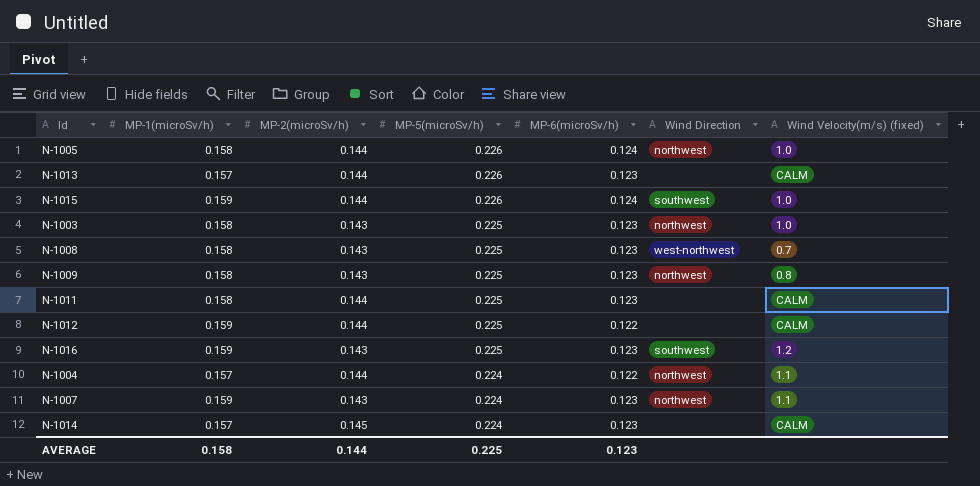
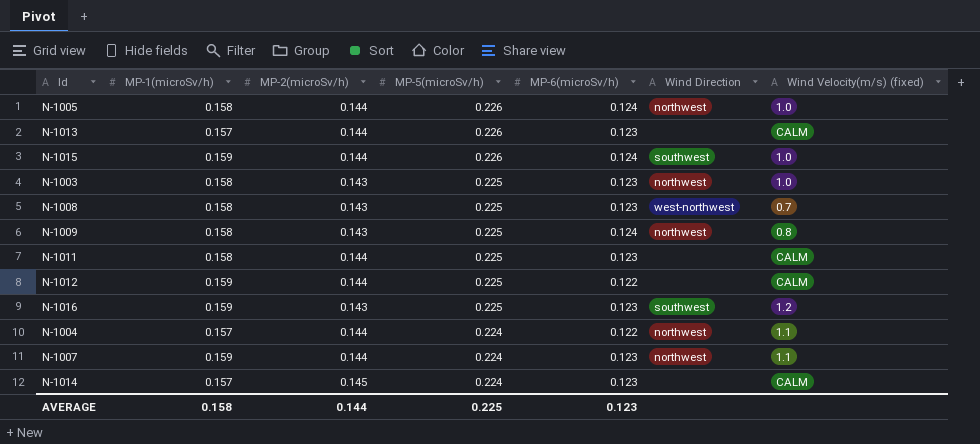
N-1009 | MP-6(microSv/h): 0.123 -> 0.124
N-1007 | MP-2(microSv/h): 0.143 -> 0.144

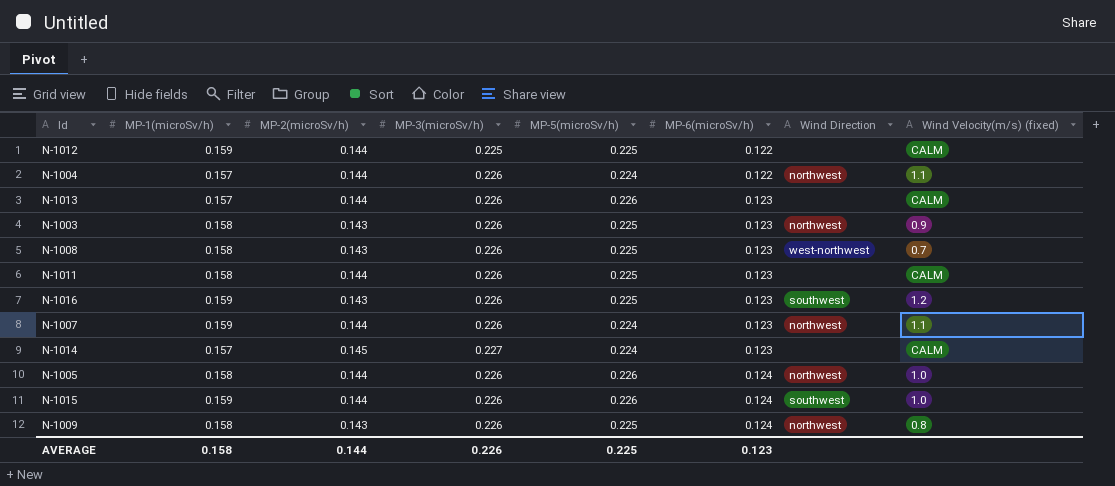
row order: MP-5(microSv/h) descending -> MP-6(microSv/h) ascending
column MP-3(microSv/h) | position: none -> 4
N-1003 | Wind Velocity(m/s) (fixed): 1.0 -> 0.9

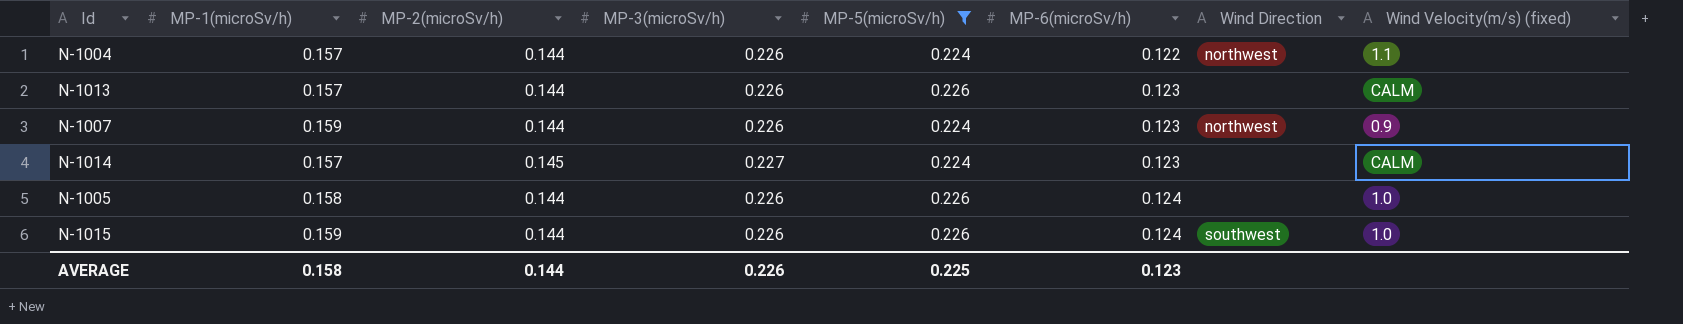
filter: none -> MP-5(microSv/h) != 0.225
N-1007 | Wind Velocity(m/s) (fixed): 1.1 -> 0.9
N-1005 | Wind Direction: northwest -> none

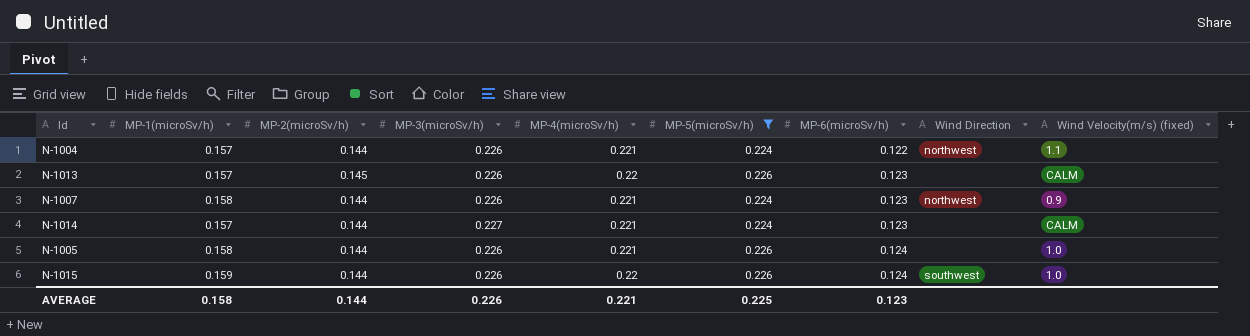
column MP-4(microSv/h) | position: none -> 5
N-1013 | MP-2(microSv/h): 0.144 -> 0.145
N-1007 | MP-1(microSv/h): 0.159 -> 0.158
N-1014 | MP-2(microSv/h): 0.145 -> 0.144

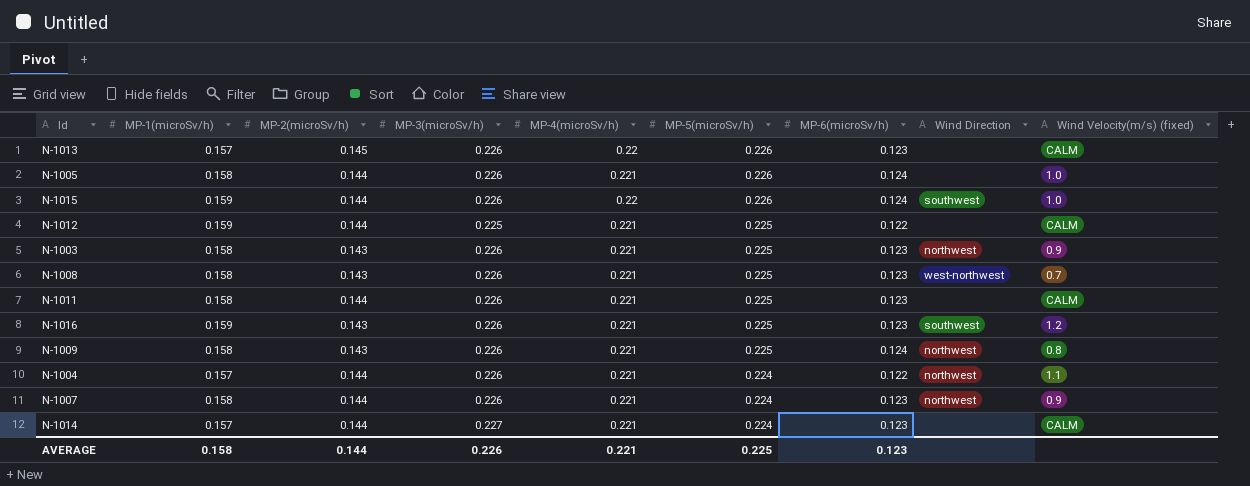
filter: MP-5(microSv/h) != 0.225 -> none
row order: MP-6(microSv/h) ascending -> MP-5(microSv/h) descending

